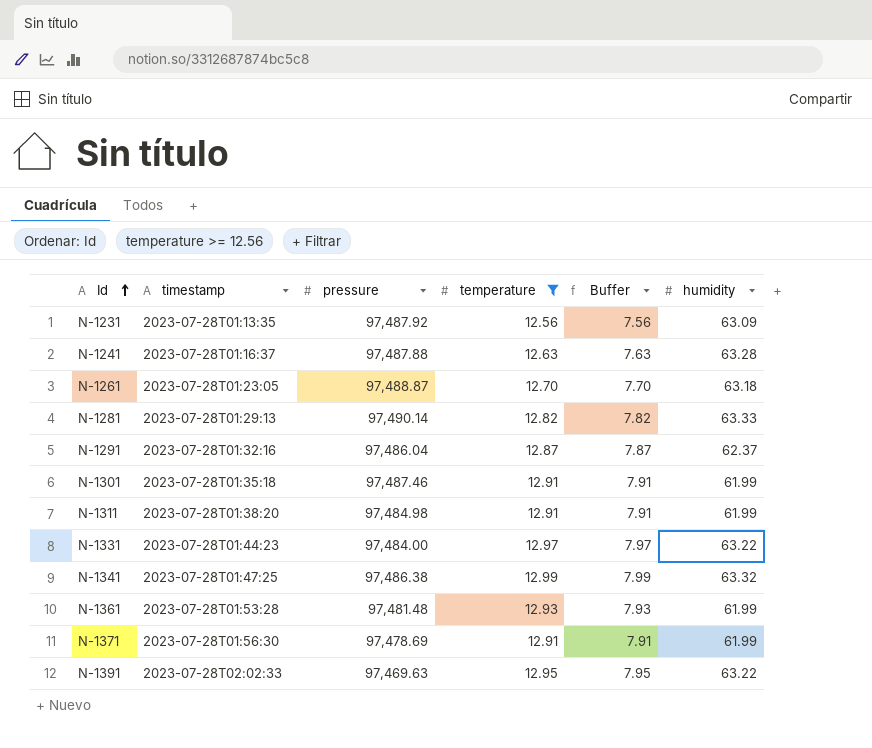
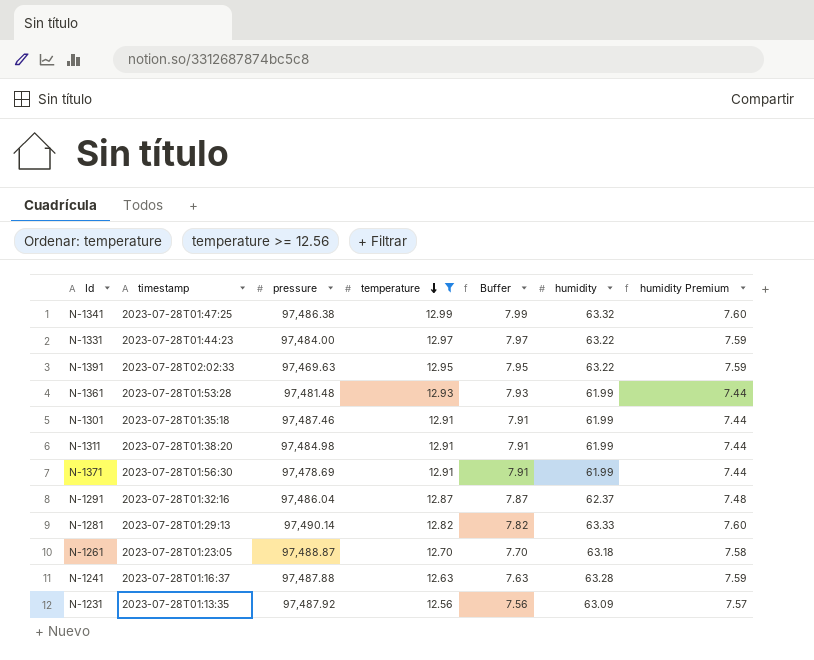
row order: Id ascending -> temperature descending
column humidity Premium | formula: none -> [humidity] * 0.12

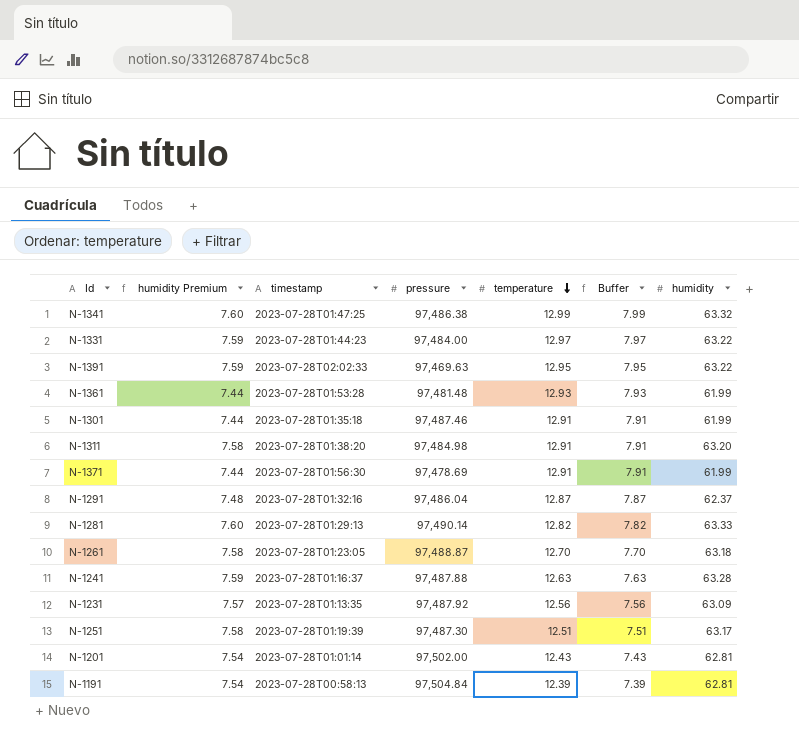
filter: temperature >= 12.56 -> none
column humidity Premium | position: 7 -> 2
N-1311 | humidity Premium: 7.44 -> 7.58
N-1311 | humidity: 61.99 -> 63.20

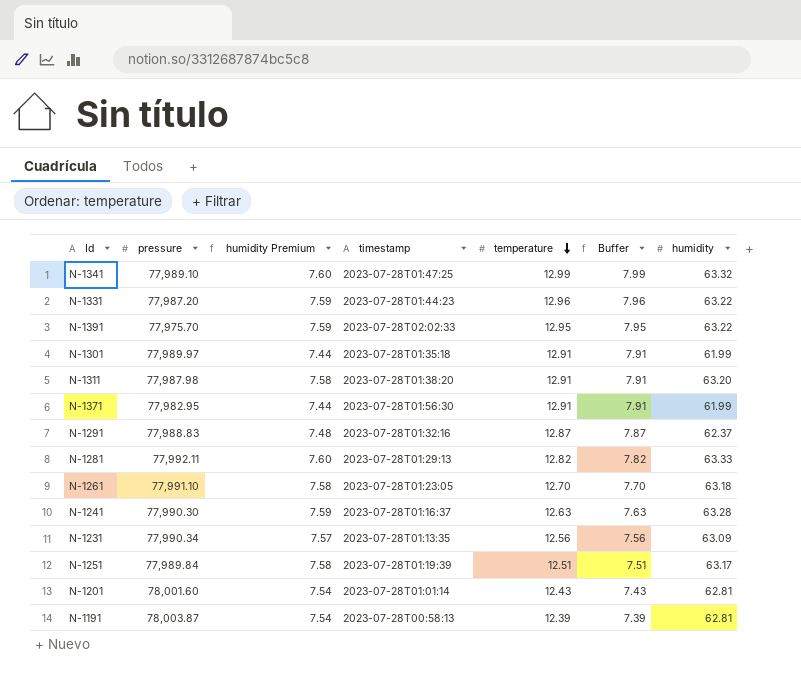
column pressure | position: 4 -> 2
row N-1361: 7.44 | 2023-07-28T01:53:28 | 97,481.48 | 12.93 | 7.93 | 61.99 -> none
N-1341 | pressure: 97,486.38 -> 77,989.10
N-1331 | pressure: 97,484.00 -> 77,987.20
N-1331 | temperature: 12.97 -> 12.96
N-1331 | Buffer: 7.97 -> 7.96
N-1391 | pressure: 97,469.63 -> 77,975.70
N-1301 | pressure: 97,487.46 -> 77,989.97
N-1311 | pressure: 97,484.98 -> 77,987.98
N-1371 | pressure: 97,478.69 -> 77,982.95
N-1291 | pressure: 97,486.04 -> 77,988.83
N-1281 | pressure: 97,490.14 -> 77,992.11
N-1261 | pressure: 97,488.87 -> 77,991.10
N-1241 | pressure: 97,487.88 -> 77,990.30
N-1231 | pressure: 97,487.92 -> 77,990.34
N-1251 | pressure: 97,487.30 -> 77,989.84
N-1201 | pressure: 97,502.00 -> 78,001.60
N-1191 | pressure: 97,504.84 -> 78,003.87

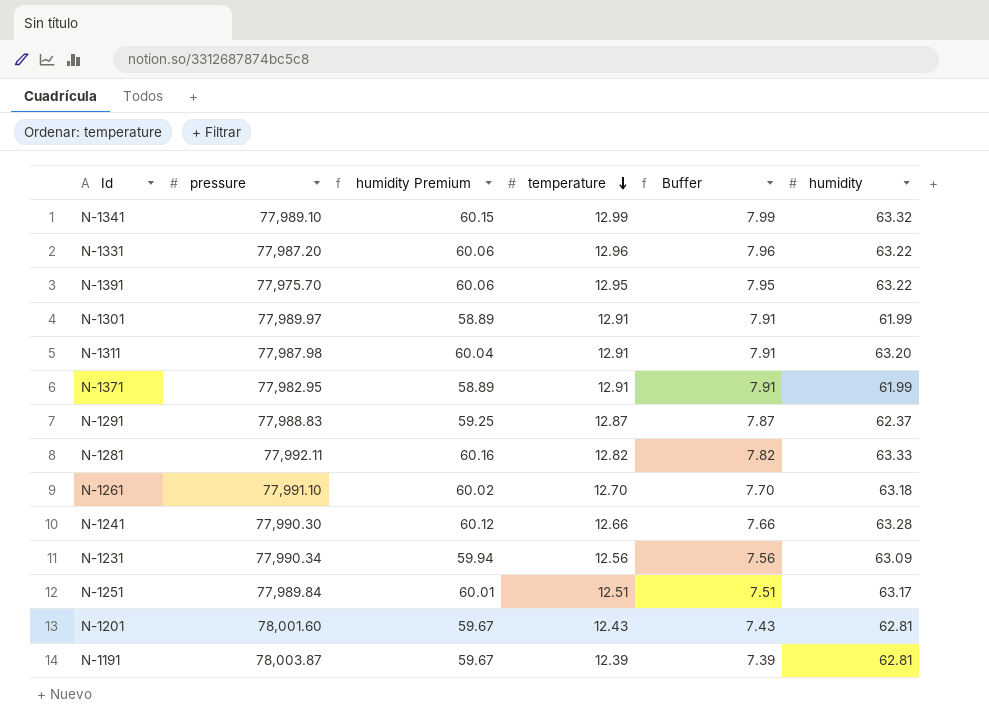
column timestamp | position: 4 -> none
column humidity Premium | formula: [humidity] * 0.12 -> [humidity] * 0.95
N-1241 | temperature: 12.63 -> 12.66
N-1241 | Buffer: 7.63 -> 7.66

